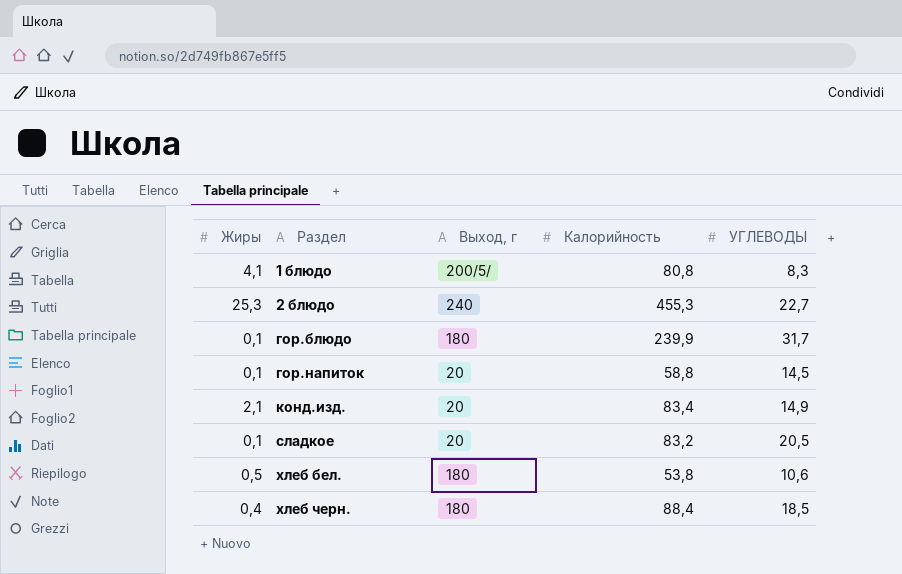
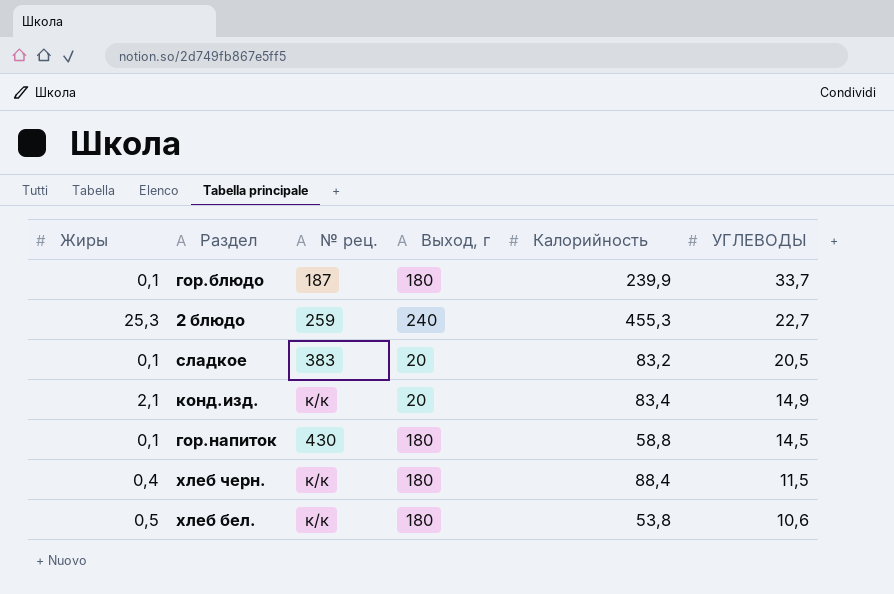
row order: Раздел ascending -> УГЛЕВОДЫ descending
column № рец. | position: none -> 3
row 1 блюдо: 4,1 | 200/5/ | 80,8 | 8,3 -> none
гор.блюдо | УГЛЕВОДЫ: 31,7 -> 33,7
гор.напиток | Выход, г: 20 -> 180
хлеб черн. | УГЛЕВОДЫ: 18,5 -> 11,5

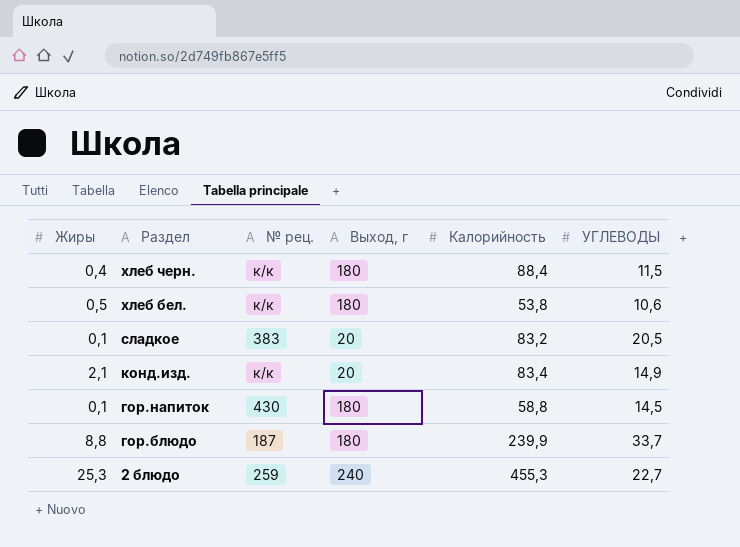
row order: УГЛЕВОДЫ descending -> Раздел descending
гор.блюдо | Жиры: 0,1 -> 8,8

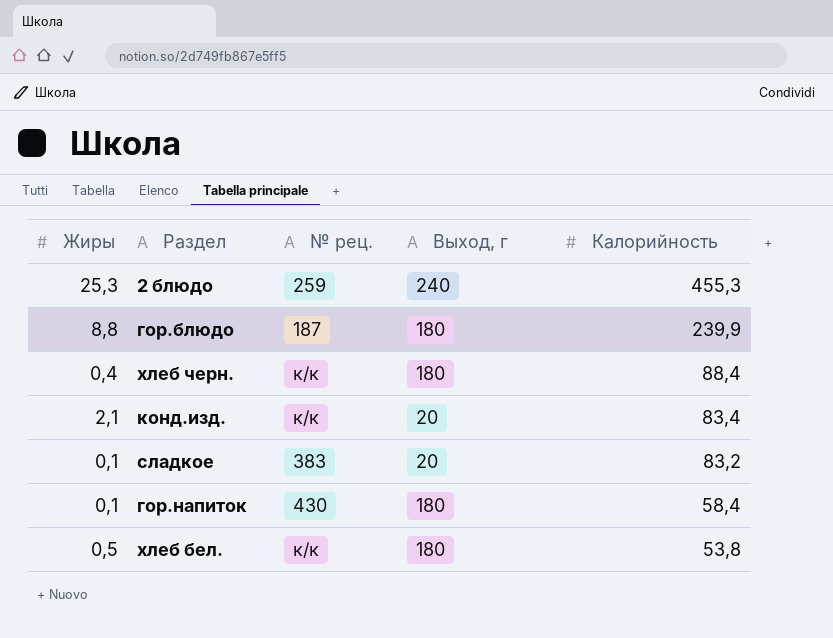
row order: Раздел descending -> Калорийность descending
column УГЛЕВОДЫ | position: 6 -> none
гор.напиток | Калорийность: 58,8 -> 58,4

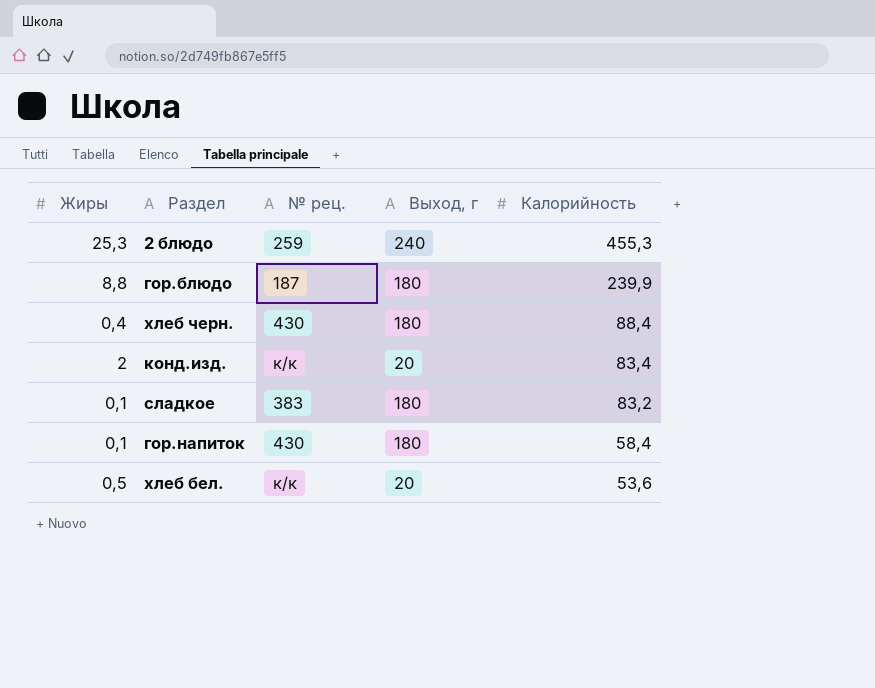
хлеб черн. | № рец.: к/к -> 430
конд.изд. | Жиры: 2,1 -> 2
сладкое | Выход, г: 20 -> 180
хлеб бел. | Выход, г: 180 -> 20
хлеб бел. | Калорийность: 53,8 -> 53,6

